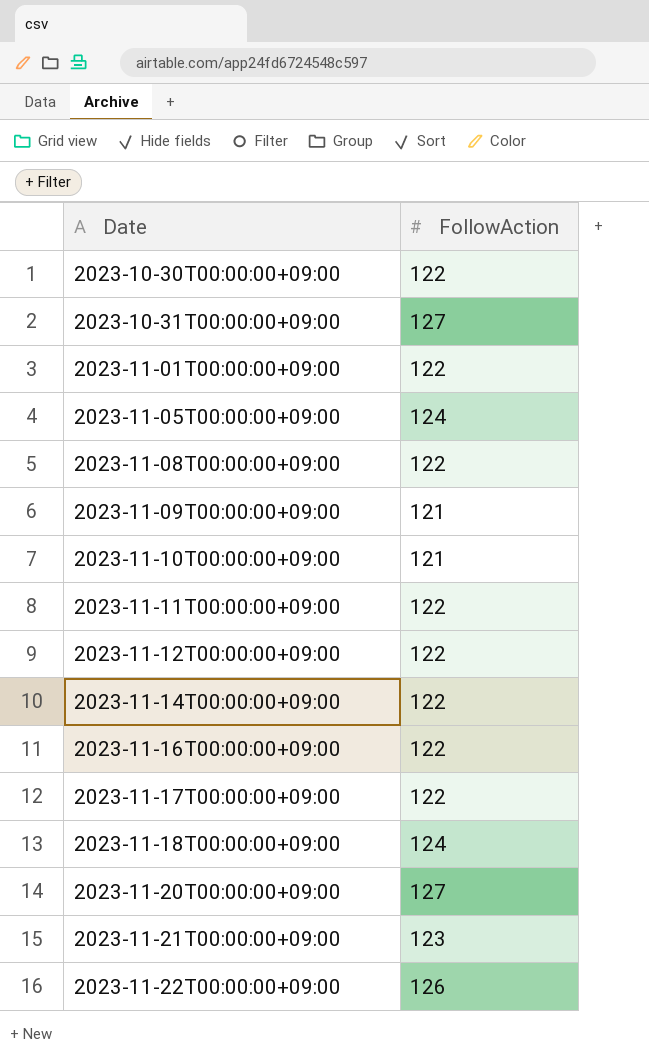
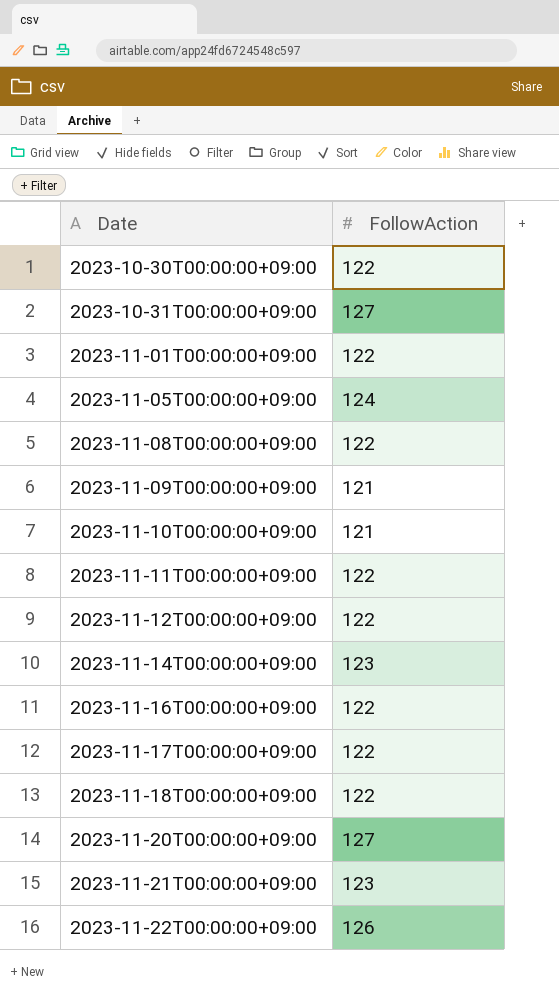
2023-11-14T00:00:00+09:00 | FollowAction: 122 -> 123
2023-11-18T00:00:00+09:00 | FollowAction: 124 -> 122

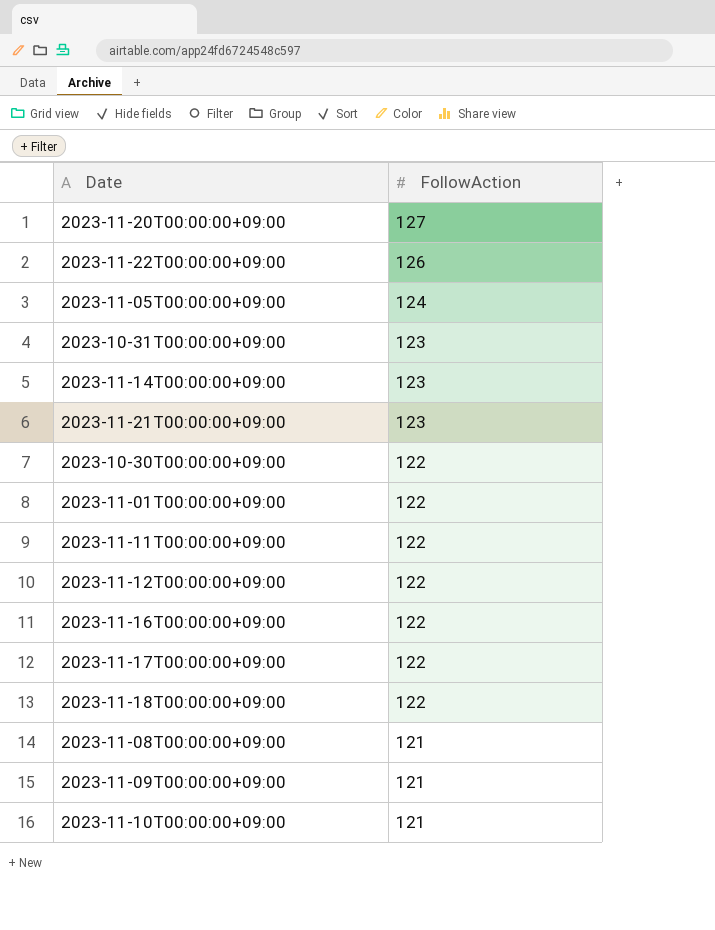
row order: Date ascending -> FollowAction descending
2023-10-31T00:00:00+09:00 | FollowAction: 127 -> 123
2023-11-08T00:00:00+09:00 | FollowAction: 122 -> 121

